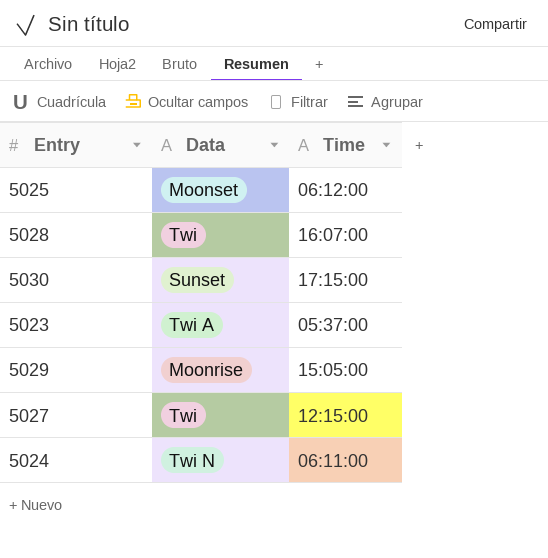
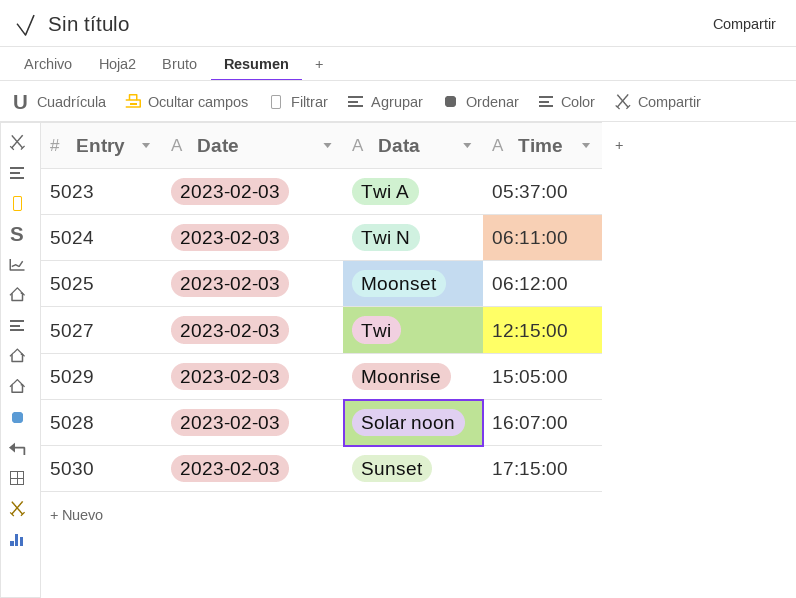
row order: none -> Time ascending
column Date | position: none -> 2
5028 | Data: Twi -> Solar noon

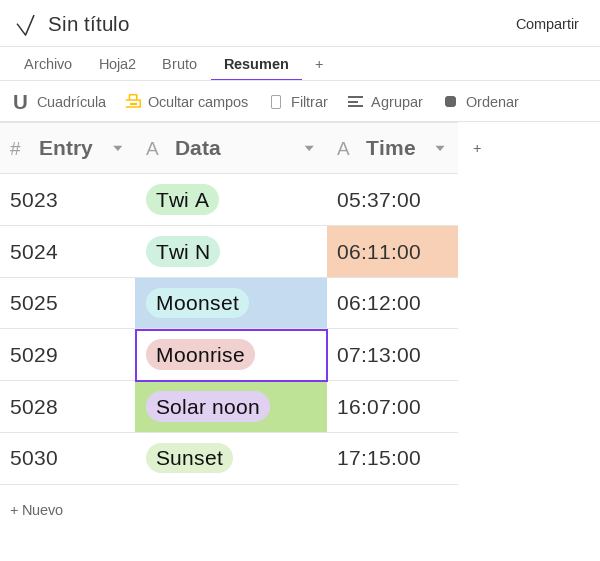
column Date | position: 2 -> none
row 5027: 2023-02-03 | Twi | 12:15:00 -> none
5029 | Time: 15:05:00 -> 07:13:00

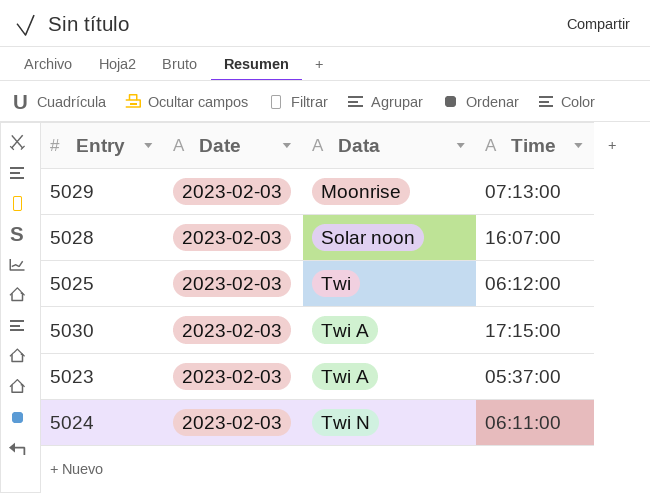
row order: Time ascending -> Data ascending
column Date | position: none -> 2
5025 | Data: Moonset -> Twi
5030 | Data: Sunset -> Twi A

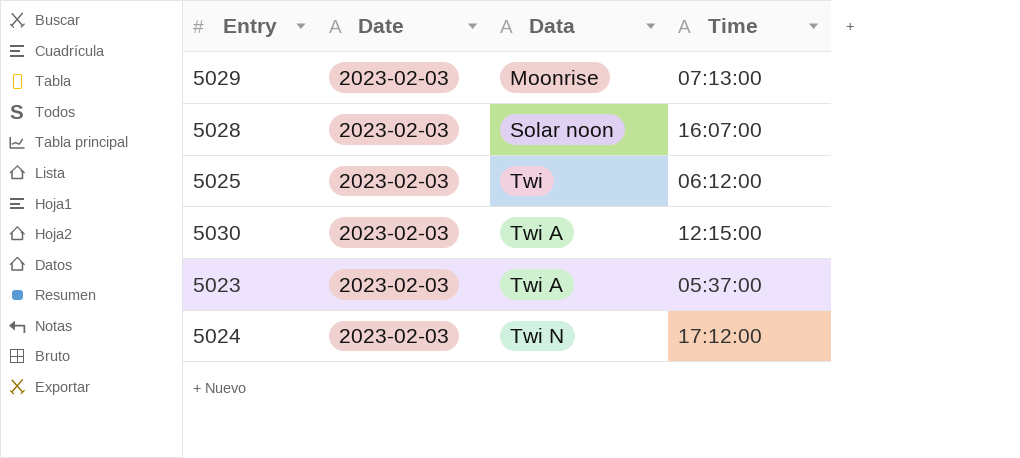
5030 | Time: 17:15:00 -> 12:15:00
5024 | Time: 06:11:00 -> 17:12:00

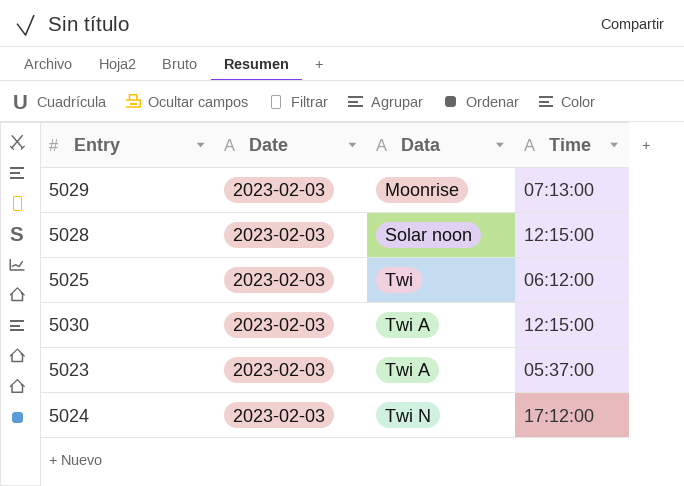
5028 | Time: 16:07:00 -> 12:15:00

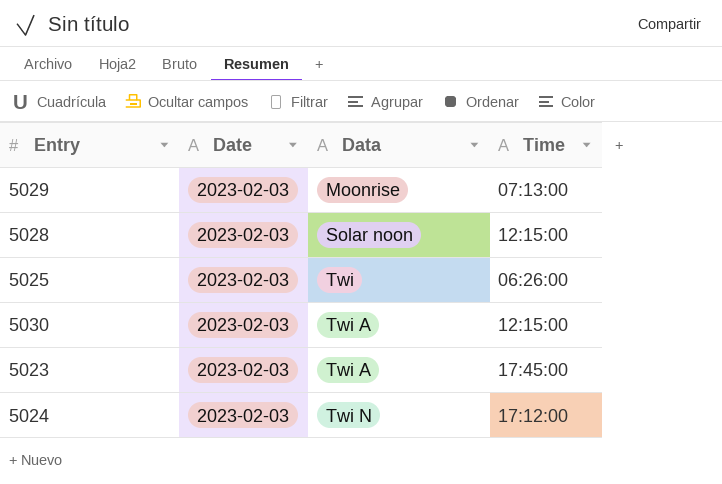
5025 | Time: 06:12:00 -> 06:26:00
5023 | Time: 05:37:00 -> 17:45:00

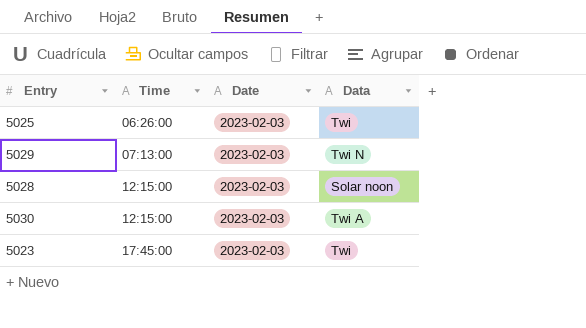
row order: Data ascending -> Time ascending
column Time | position: 4 -> 2
row 5024: 2023-02-03 | Twi N | 17:12:00 -> none
5029 | Data: Moonrise -> Twi N
5023 | Data: Twi A -> Twi

